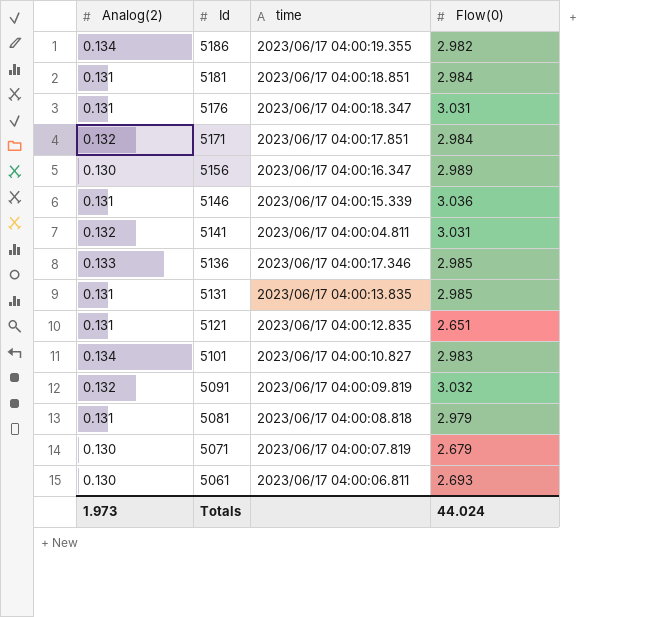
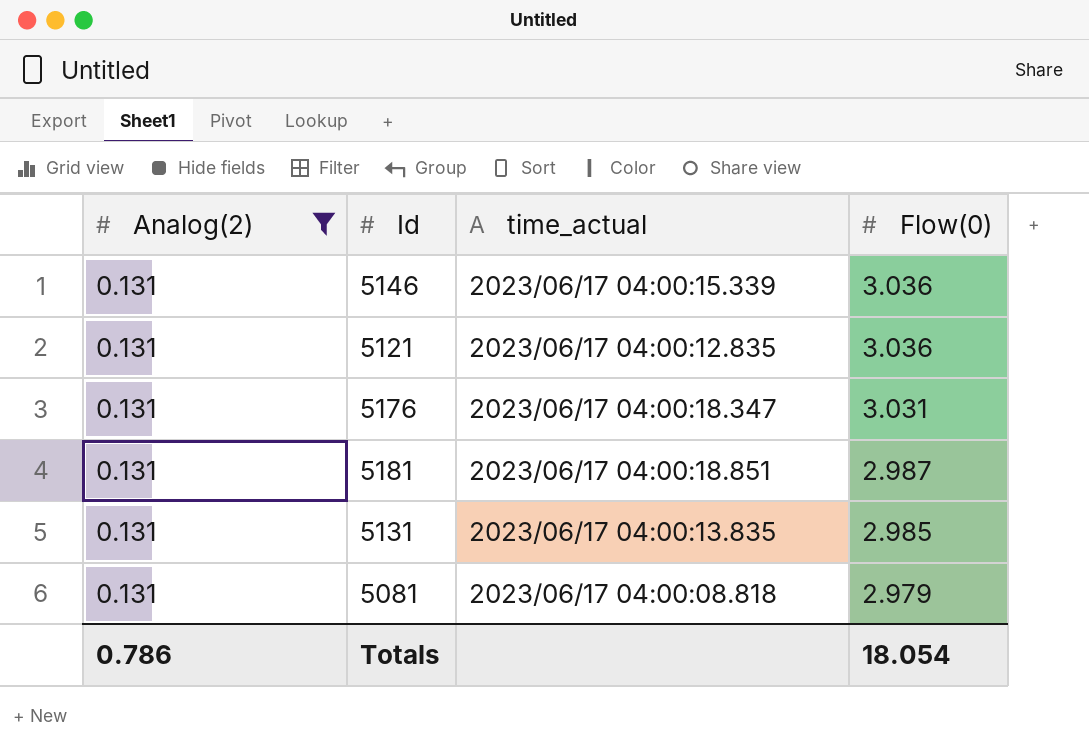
filter: none -> Analog(2) = 0.131
row order: Id descending -> Flow(0) descending
column name: time -> time_actual
5121 | Flow(0): 2.651 -> 3.036
5181 | Flow(0): 2.984 -> 2.987
Totals | Analog(2): 1.973 -> 0.786
Totals | Flow(0): 44.024 -> 18.054

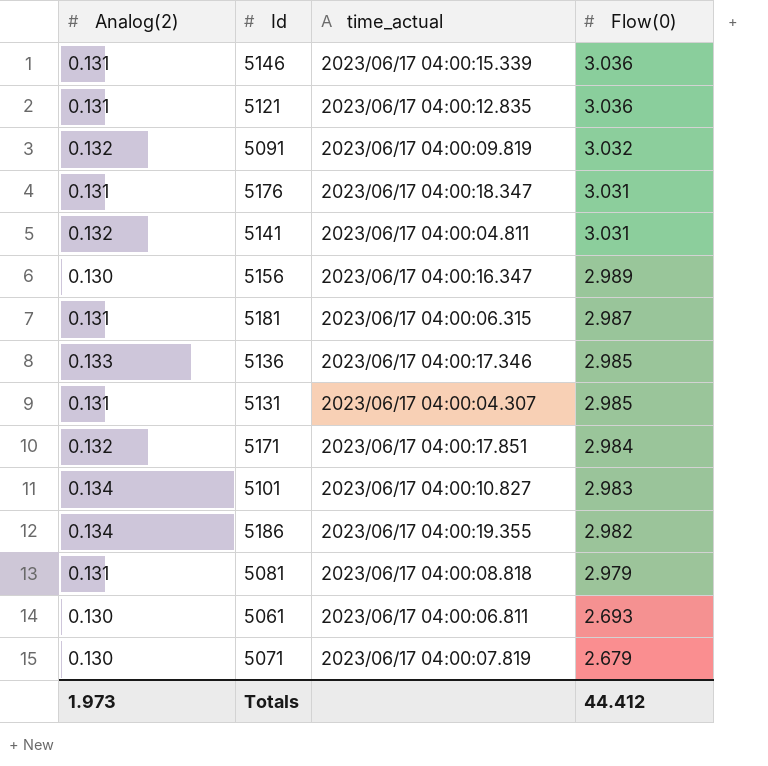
filter: Analog(2) = 0.131 -> none
5181 | time_actual: 2023/06/17 04:00:18.851 -> 2023/06/17 04:00:06.315
5131 | time_actual: 2023/06/17 04:00:13.835 -> 2023/06/17 04:00:04.307
Totals | Analog(2): 0.786 -> 1.973
Totals | Flow(0): 18.054 -> 44.412

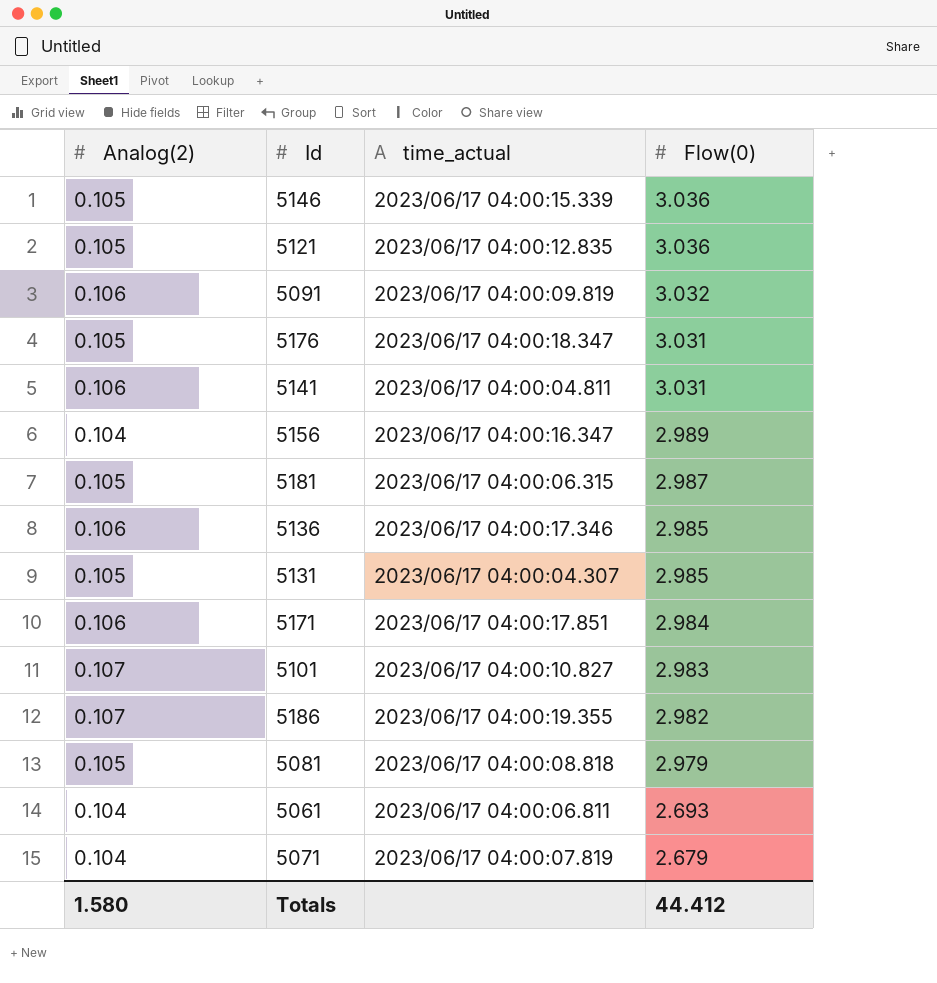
5146 | Analog(2): 0.131 -> 0.105
5121 | Analog(2): 0.131 -> 0.105
5091 | Analog(2): 0.132 -> 0.106
5176 | Analog(2): 0.131 -> 0.105
5141 | Analog(2): 0.132 -> 0.106
5156 | Analog(2): 0.130 -> 0.104
5181 | Analog(2): 0.131 -> 0.105
5136 | Analog(2): 0.133 -> 0.106
5131 | Analog(2): 0.131 -> 0.105
5171 | Analog(2): 0.132 -> 0.106
5101 | Analog(2): 0.134 -> 0.107
5186 | Analog(2): 0.134 -> 0.107
5081 | Analog(2): 0.131 -> 0.105
5061 | Analog(2): 0.130 -> 0.104
5071 | Analog(2): 0.130 -> 0.104
Totals | Analog(2): 1.973 -> 1.580

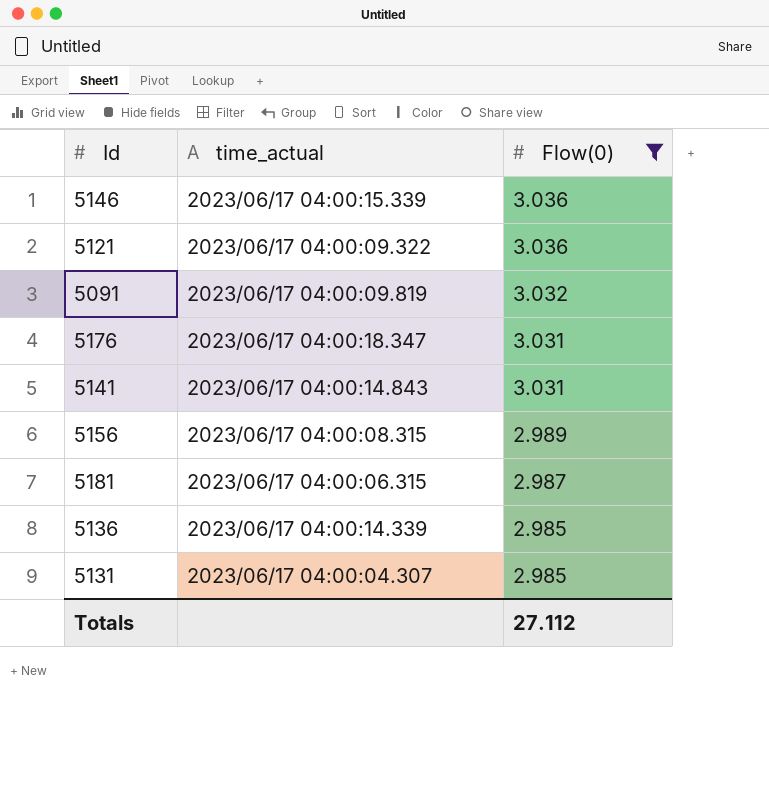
filter: none -> Flow(0) >= 2.985
column Analog(2) | position: 1 -> none
5121 | time_actual: 2023/06/17 04:00:12.835 -> 2023/06/17 04:00:09.322
5141 | time_actual: 2023/06/17 04:00:04.811 -> 2023/06/17 04:00:14.843
5156 | time_actual: 2023/06/17 04:00:16.347 -> 2023/06/17 04:00:08.315
5136 | time_actual: 2023/06/17 04:00:17.346 -> 2023/06/17 04:00:14.339
Totals | Flow(0): 44.412 -> 27.112

